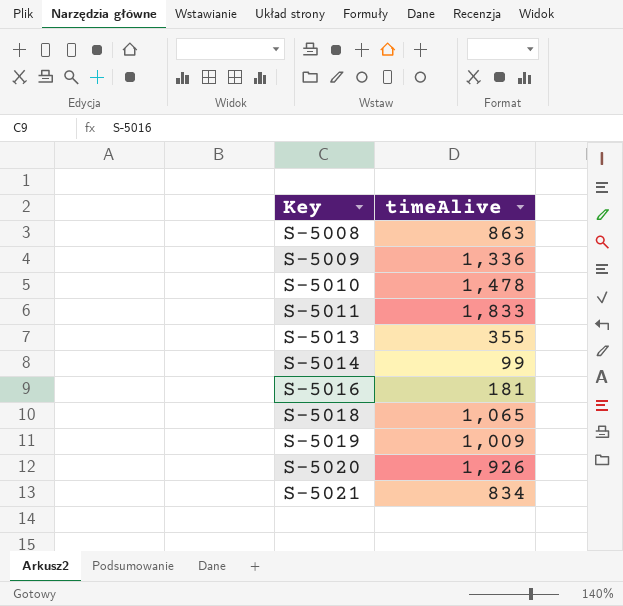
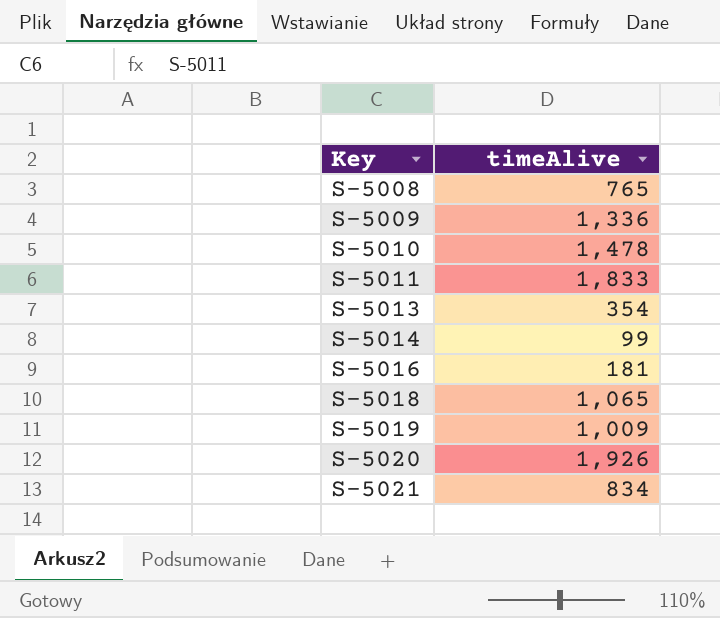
S-5008 | timeAlive: 863 -> 765
S-5013 | timeAlive: 355 -> 354

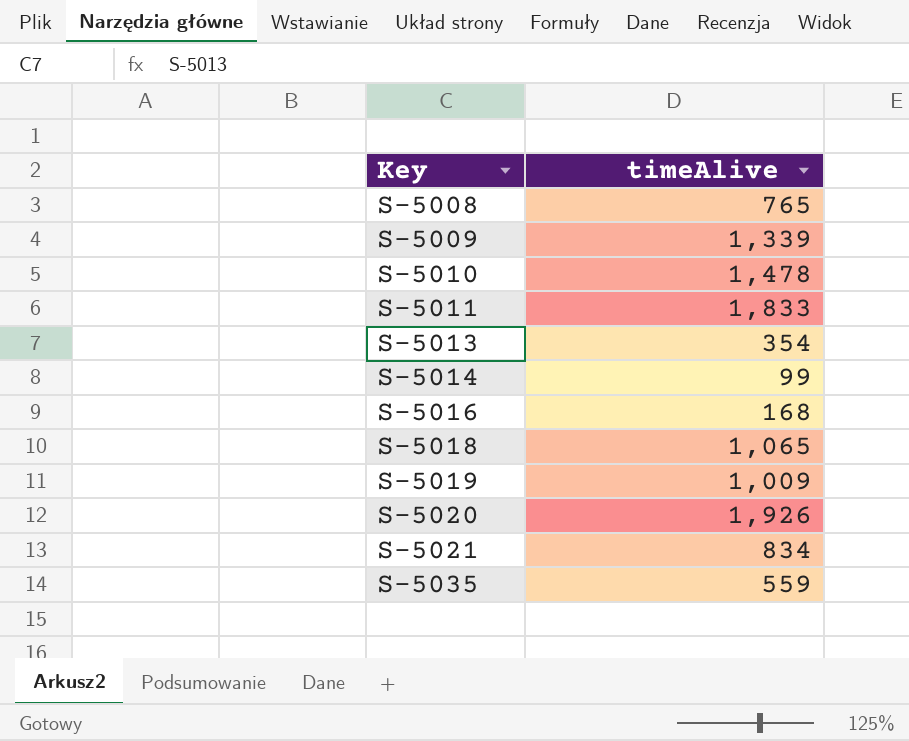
S-5009 | timeAlive: 1,336 -> 1,339
S-5016 | timeAlive: 181 -> 168
row S-5035: none -> 559

